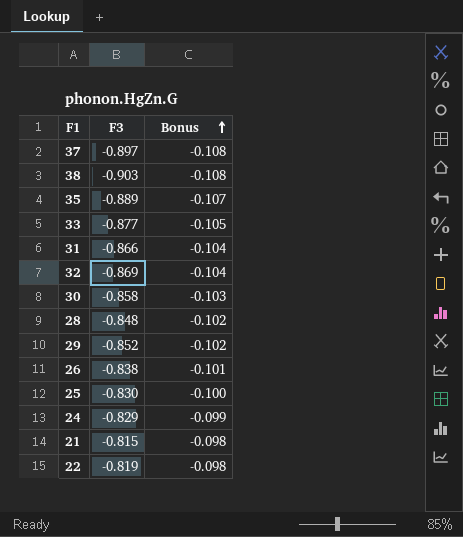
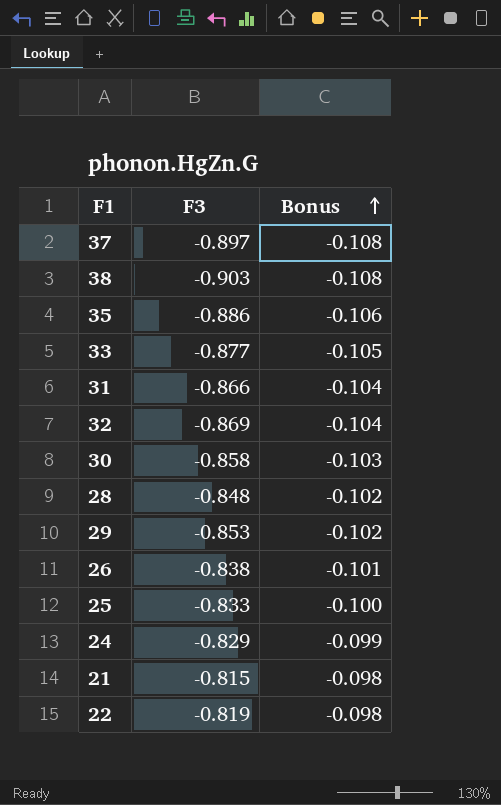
35 | F3: -0.889 -> -0.886
35 | Bonus: -0.107 -> -0.106
29 | F3: -0.852 -> -0.853
25 | F3: -0.830 -> -0.833

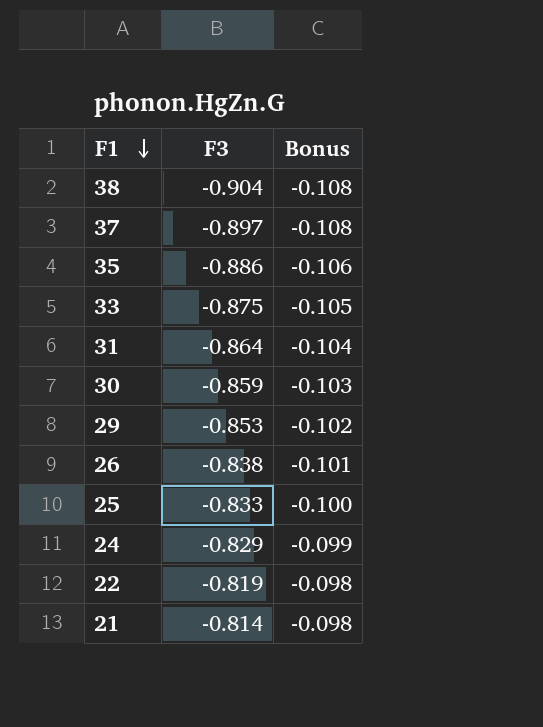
row order: Bonus ascending -> F1 descending
row 32: -0.869 | -0.104 -> none
row 28: -0.848 | -0.102 -> none
38 | F3: -0.903 -> -0.904
33 | F3: -0.877 -> -0.875
31 | F3: -0.866 -> -0.864
30 | F3: -0.858 -> -0.859
21 | F3: -0.815 -> -0.814

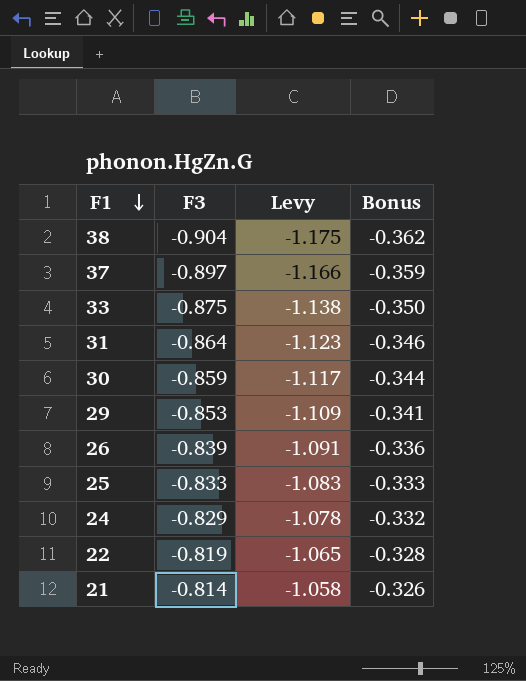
column Levy | formula: none -> [F3] * 1.3
column Bonus | formula: [F3] * 0.12 -> [F3] * 0.4
row 35: -0.886 | -0.106 -> none
26 | F3: -0.838 -> -0.839

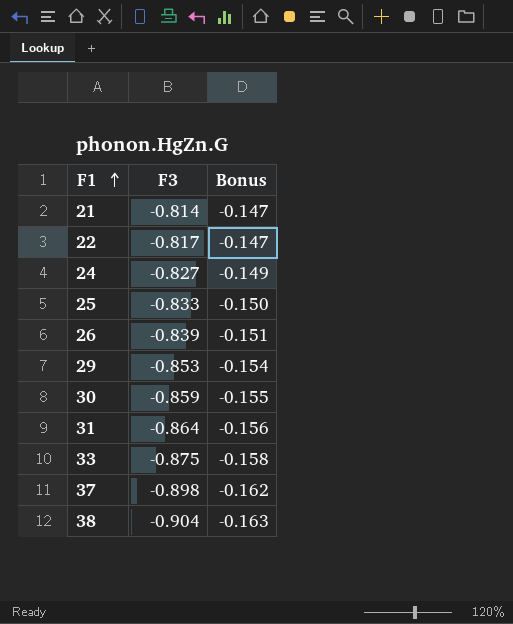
row order: F1 descending -> F1 ascending
column Levy | formula: [F3] * 1.3 -> none
column Bonus | formula: [F3] * 0.4 -> [F3] * 0.18
22 | F3: -0.819 -> -0.817
24 | F3: -0.829 -> -0.827
37 | F3: -0.897 -> -0.898

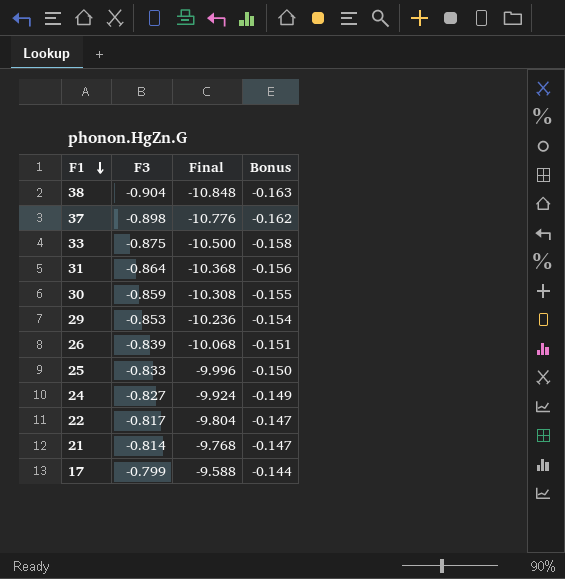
row order: F1 ascending -> F1 descending
column Final | formula: none -> [F3] * 12
row 17: none -> -0.799 | -9.588 | -0.144

